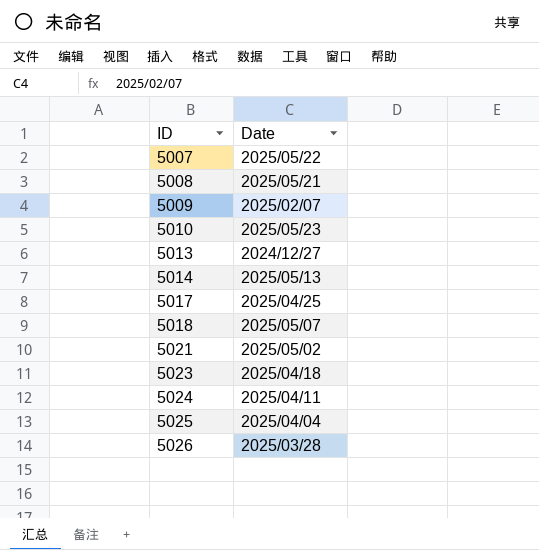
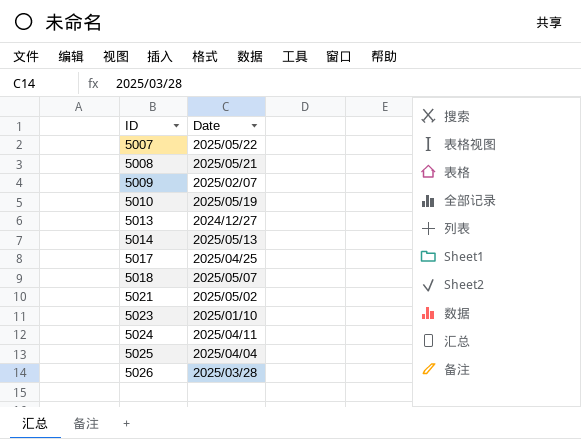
5010 | Date: 2025/05/23 -> 2025/05/19
5023 | Date: 2025/04/18 -> 2025/01/10

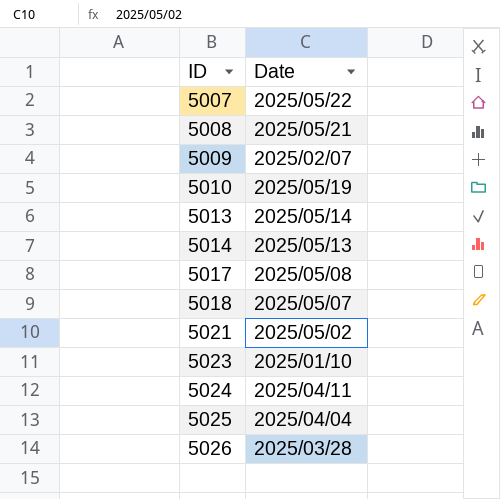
5013 | Date: 2024/12/27 -> 2025/05/14
5017 | Date: 2025/04/25 -> 2025/05/08

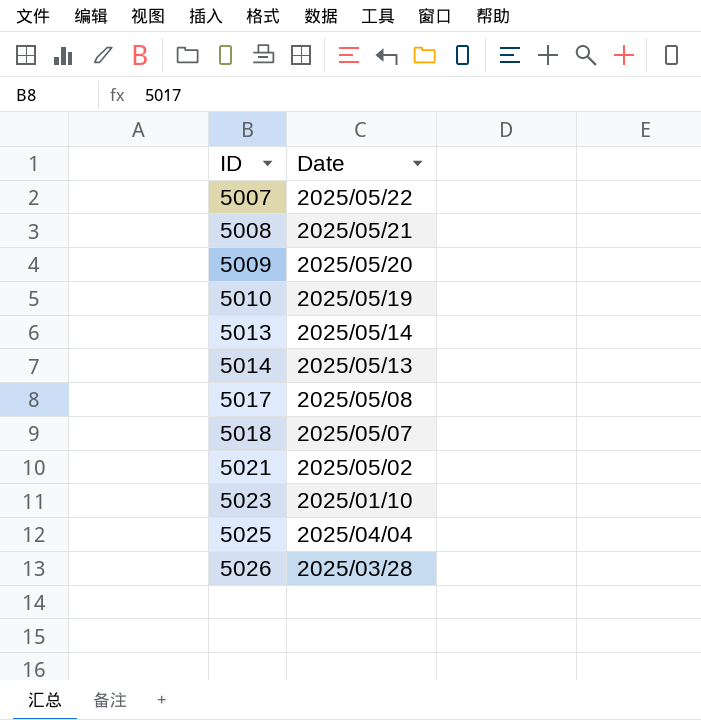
row 5024: 2025/04/11 -> none
5009 | Date: 2025/02/07 -> 2025/05/20

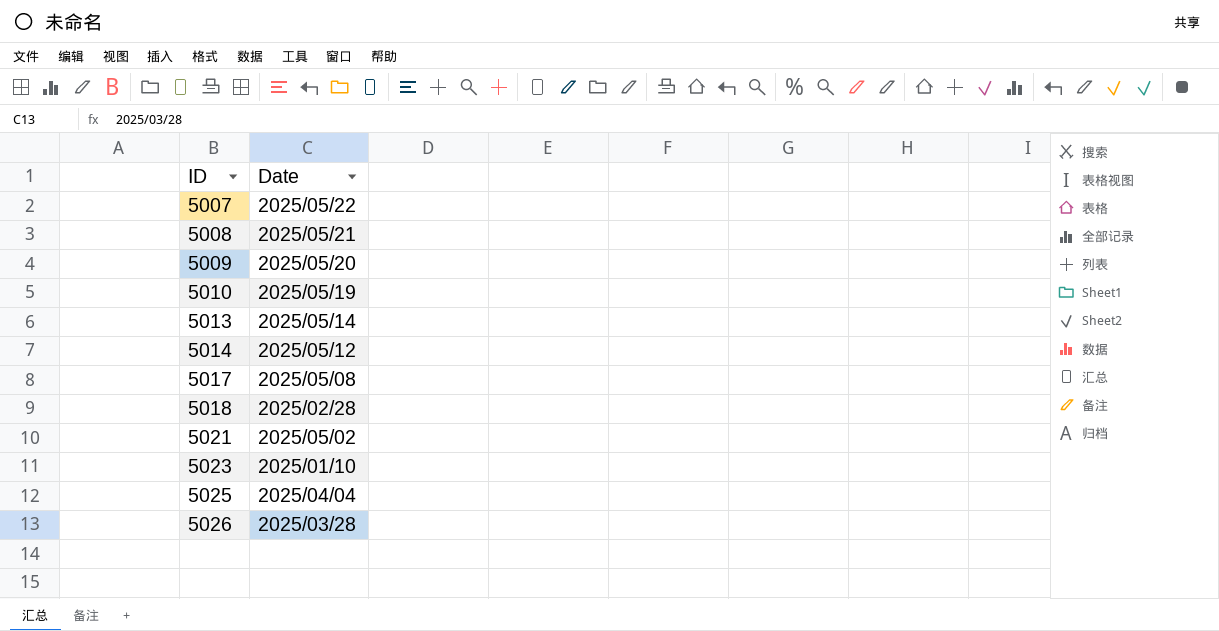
5014 | Date: 2025/05/13 -> 2025/05/12
5018 | Date: 2025/05/07 -> 2025/02/28

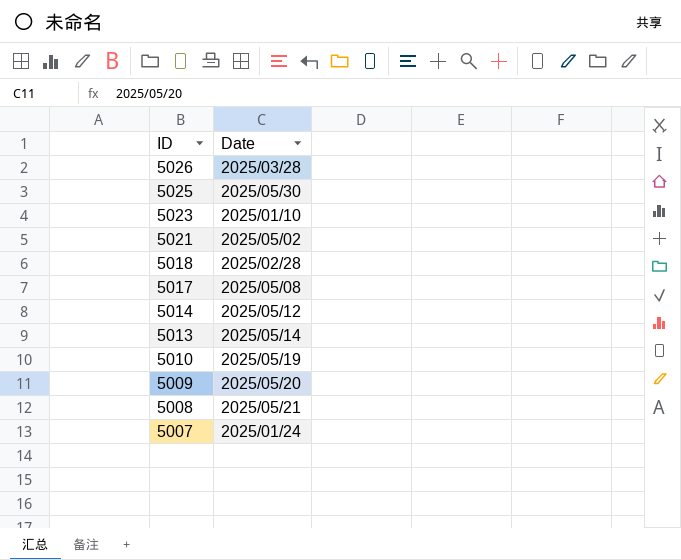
row order: ID ascending -> ID descending
5025 | Date: 2025/04/04 -> 2025/05/30
5007 | Date: 2025/05/22 -> 2025/01/24

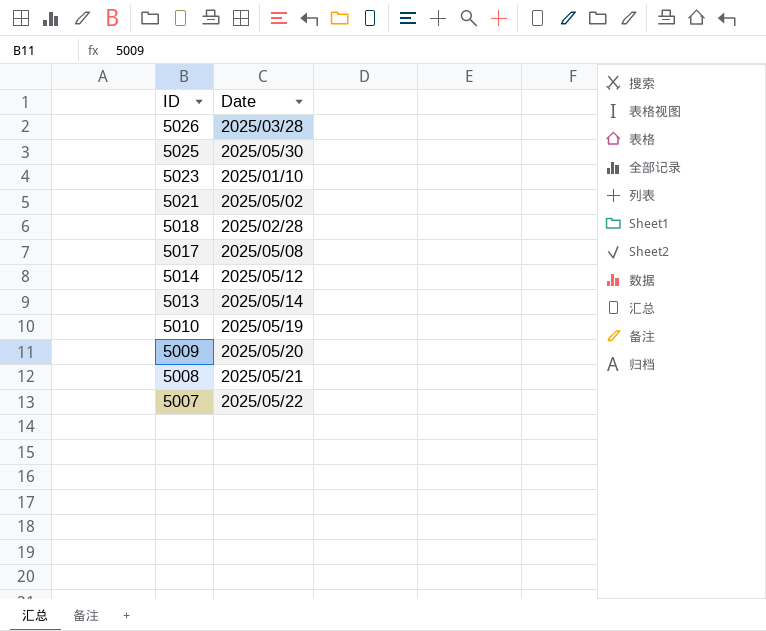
5007 | Date: 2025/01/24 -> 2025/05/22

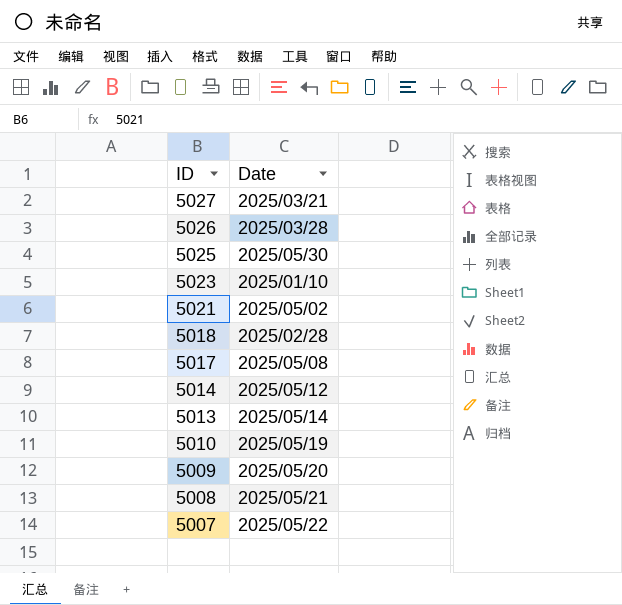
row 5027: none -> 2025/03/21

